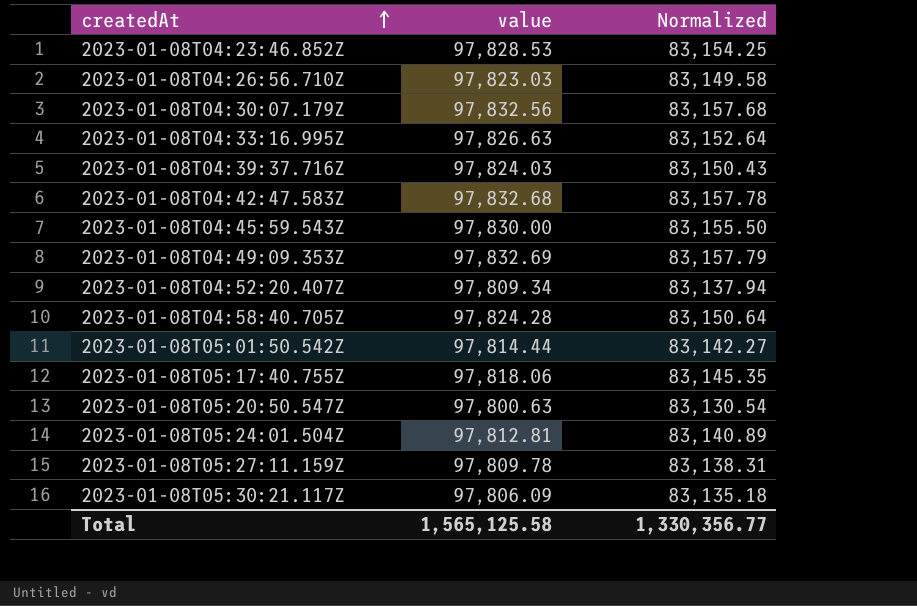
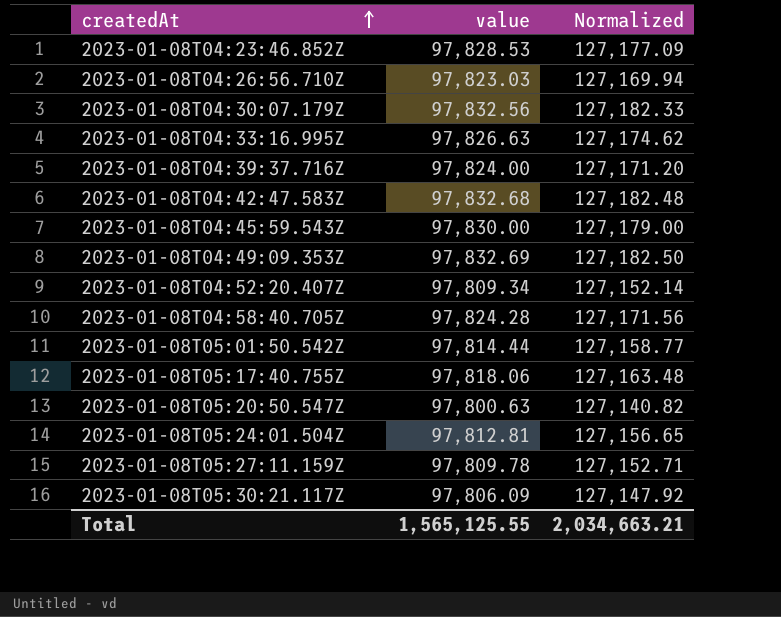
column Normalized | formula: [value] * 0.85 -> [value] * 1.3
2023-01-08T04:39:37.716Z | value: 97,824.03 -> 97,824.00
Total | value: 1,565,125.58 -> 1,565,125.55
Total | Normalized: 1,330,356.77 -> 2,034,663.21

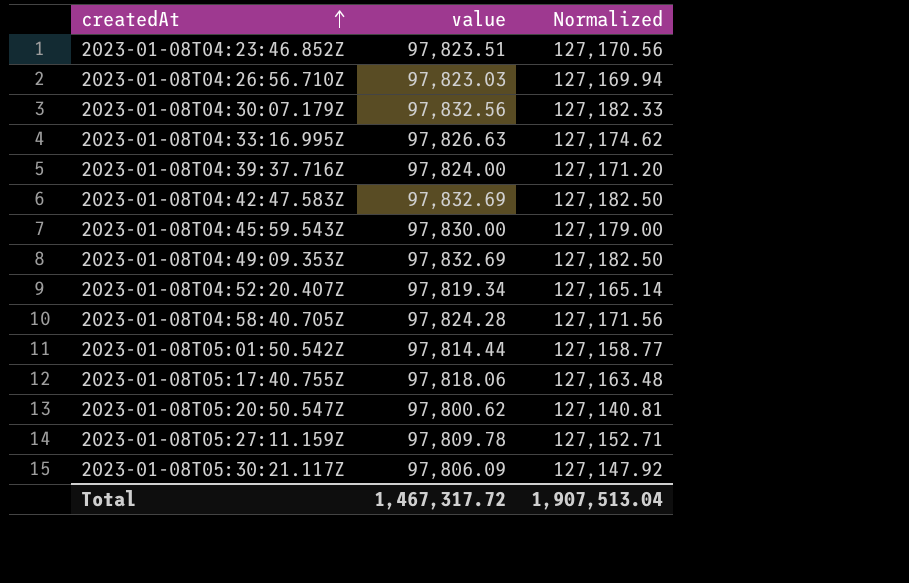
row 2023-01-08T05:24:01.504Z: 97,812.81 | 127,156.65 -> none
2023-01-08T04:23:46.852Z | value: 97,828.53 -> 97,823.51
2023-01-08T04:23:46.852Z | Normalized: 127,177.09 -> 127,170.56
2023-01-08T04:42:47.583Z | value: 97,832.68 -> 97,832.69
2023-01-08T04:42:47.583Z | Normalized: 127,182.48 -> 127,182.50
2023-01-08T04:52:20.407Z | value: 97,809.34 -> 97,819.34
2023-01-08T04:52:20.407Z | Normalized: 127,152.14 -> 127,165.14
2023-01-08T05:20:50.547Z | value: 97,800.63 -> 97,800.62
2023-01-08T05:20:50.547Z | Normalized: 127,140.82 -> 127,140.81
Total | value: 1,565,125.55 -> 1,467,317.72
Total | Normalized: 2,034,663.21 -> 1,907,513.04

